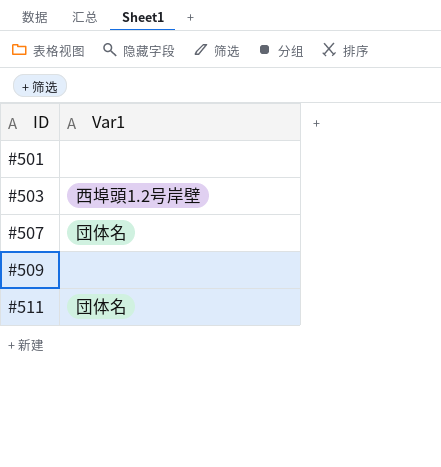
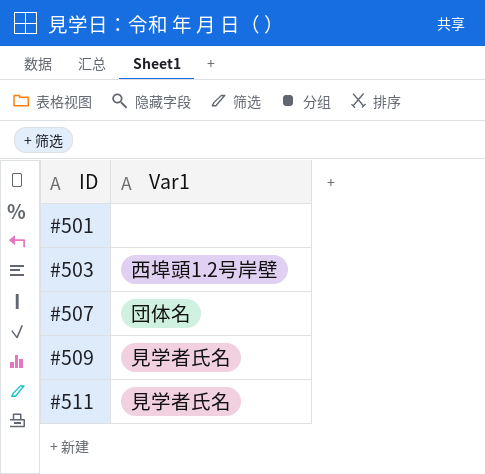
#509 | Var1: none -> 見学者氏名
#511 | Var1: 団体名 -> 見学者氏名

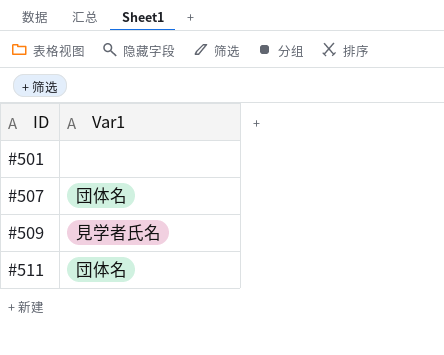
row #503: 西埠頭1.2号岸壁 -> none
#511 | Var1: 見学者氏名 -> 団体名

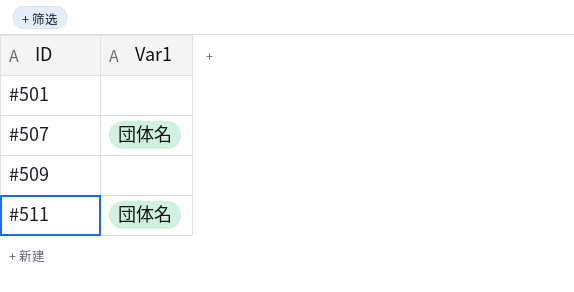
#509 | Var1: 見学者氏名 -> none

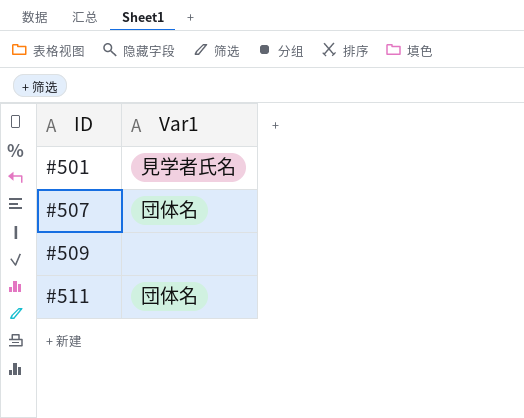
#501 | Var1: none -> 見学者氏名

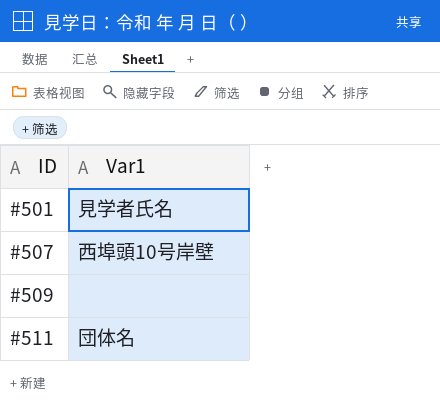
#507 | Var1: 団体名 -> 西埠頭10号岸壁

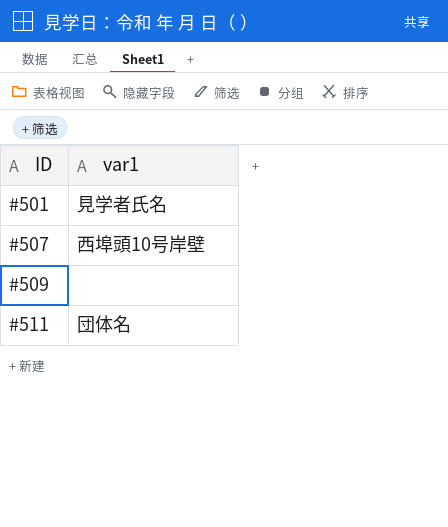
column name: Var1 -> var1

